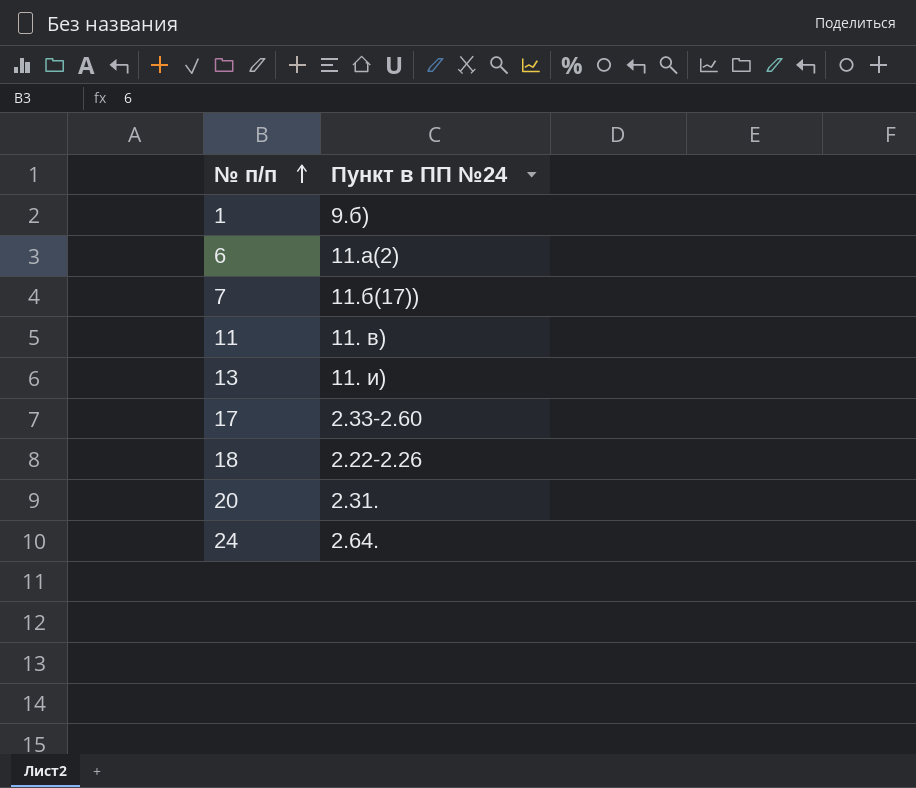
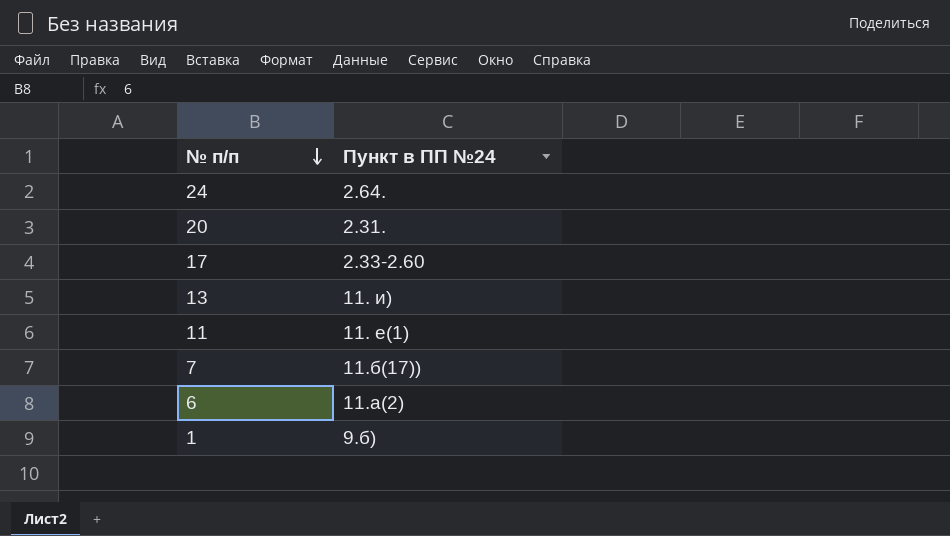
row order: № п/п ascending -> № п/п descending
row 18: 2.22-2.26 -> none
11 | Пункт в ПП №24: 11. в) -> 11. е(1)

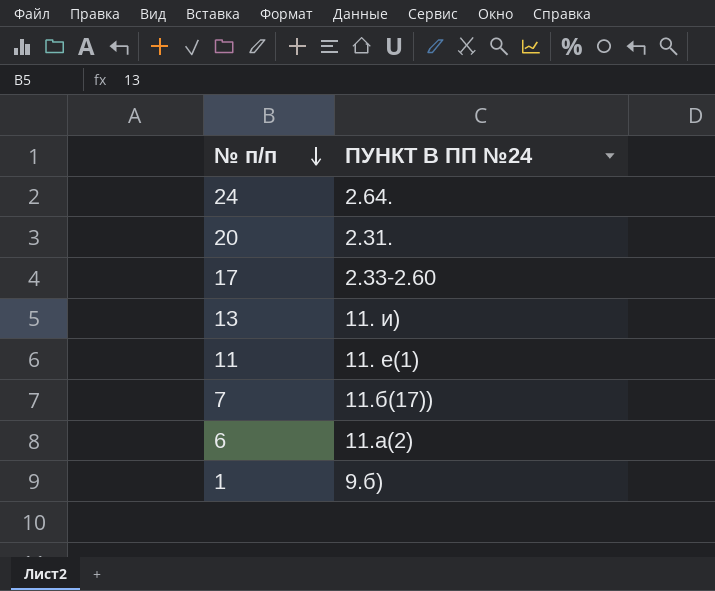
column name: Пункт в ПП №24 -> ПУНКТ В ПП №24

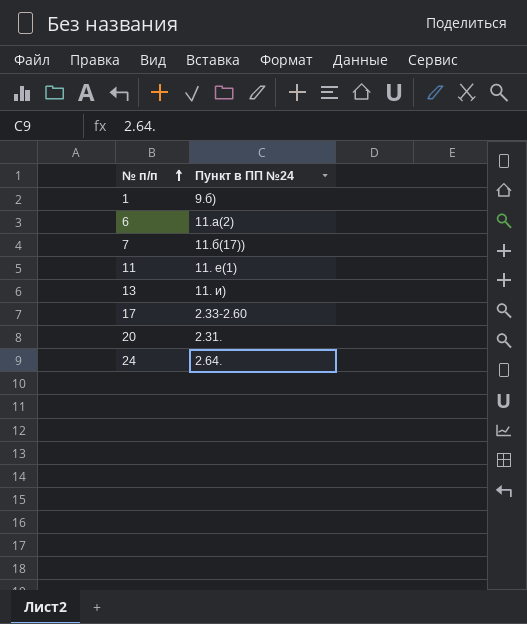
row order: № п/п descending -> № п/п ascending
column name: ПУНКТ В ПП №24 -> Пункт в ПП №24

